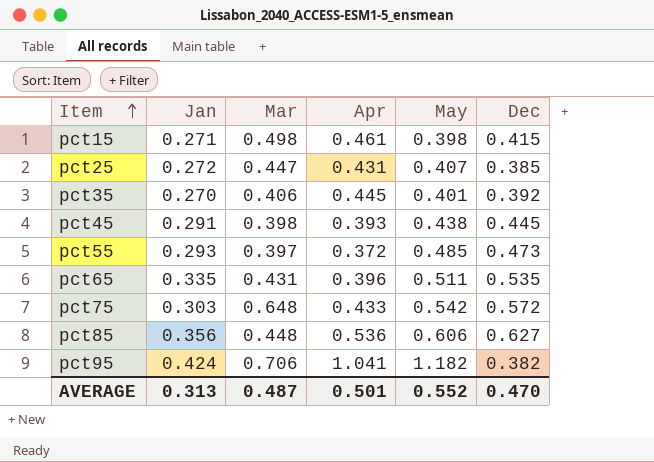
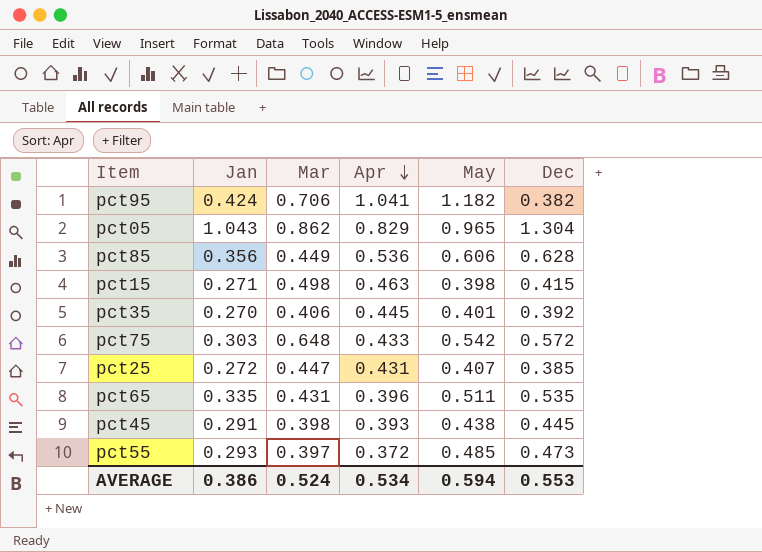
row order: Item ascending -> Apr descending
row pct05: none -> 1.043 | 0.862 | 0.829 | 0.965 | 1.304
pct85 | Mar: 0.448 -> 0.449
pct85 | Dec: 0.627 -> 0.628
pct15 | Apr: 0.461 -> 0.463
AVERAGE | Jan: 0.313 -> 0.386
AVERAGE | Mar: 0.487 -> 0.524
AVERAGE | Apr: 0.501 -> 0.534
AVERAGE | May: 0.552 -> 0.594
AVERAGE | Dec: 0.470 -> 0.553

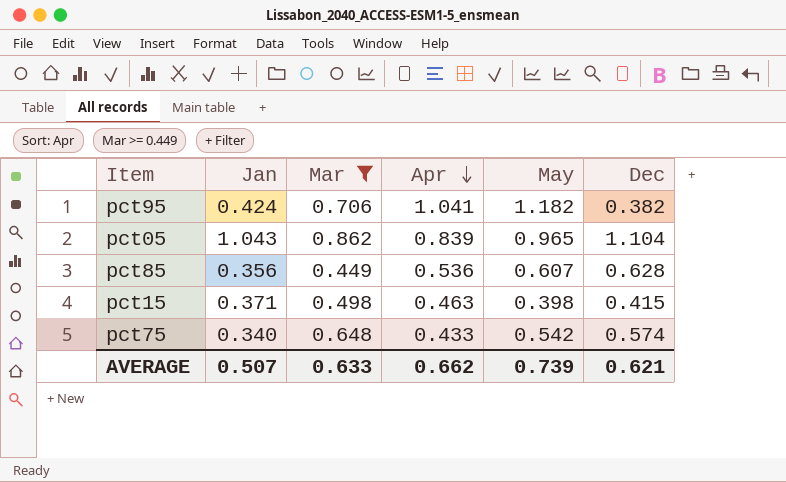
filter: none -> Mar >= 0.449
pct05 | Apr: 0.829 -> 0.839
pct05 | Dec: 1.304 -> 1.104
pct85 | May: 0.606 -> 0.607
pct15 | Jan: 0.271 -> 0.371
pct75 | Jan: 0.303 -> 0.340
pct75 | Dec: 0.572 -> 0.574
AVERAGE | Jan: 0.386 -> 0.507
AVERAGE | Mar: 0.524 -> 0.633
AVERAGE | Apr: 0.534 -> 0.662
AVERAGE | May: 0.594 -> 0.739
AVERAGE | Dec: 0.553 -> 0.621

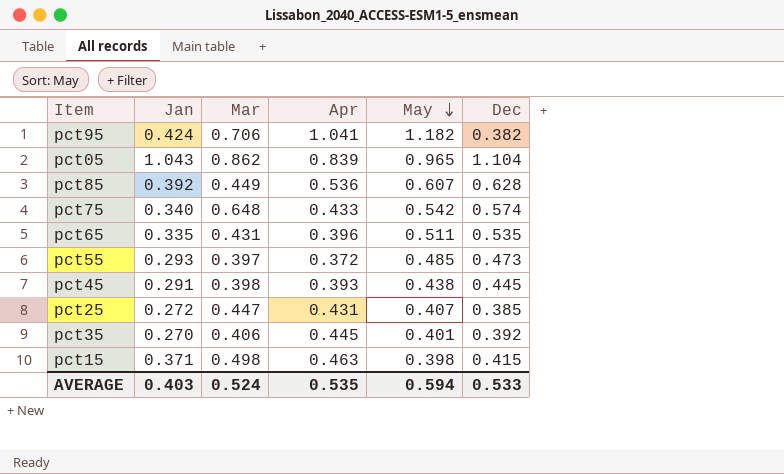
filter: Mar >= 0.449 -> none
row order: Apr descending -> May descending
pct85 | Jan: 0.356 -> 0.392
AVERAGE | Jan: 0.507 -> 0.403
AVERAGE | Mar: 0.633 -> 0.524
AVERAGE | Apr: 0.662 -> 0.535
AVERAGE | May: 0.739 -> 0.594
AVERAGE | Dec: 0.621 -> 0.533

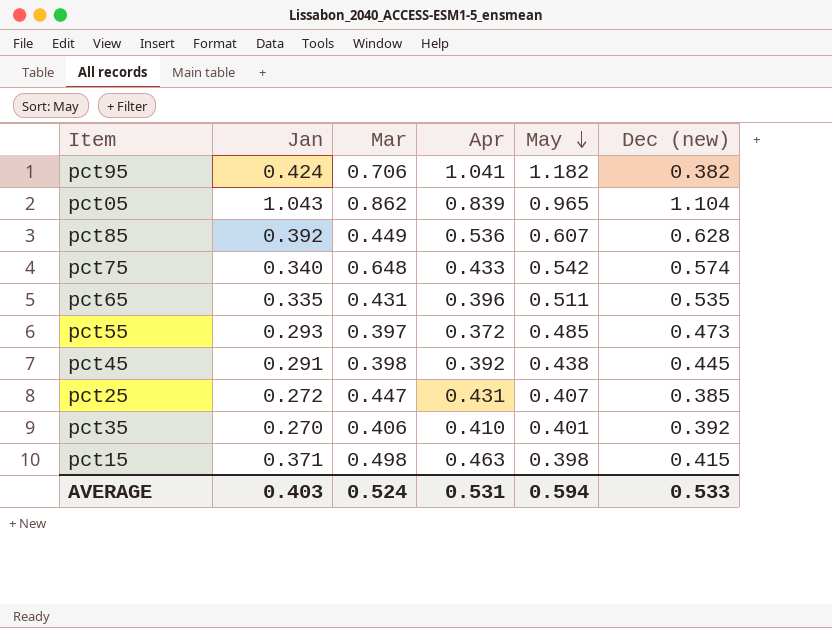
column name: Dec -> Dec (new)
pct45 | Apr: 0.393 -> 0.392
pct35 | Apr: 0.445 -> 0.410
AVERAGE | Apr: 0.535 -> 0.531

